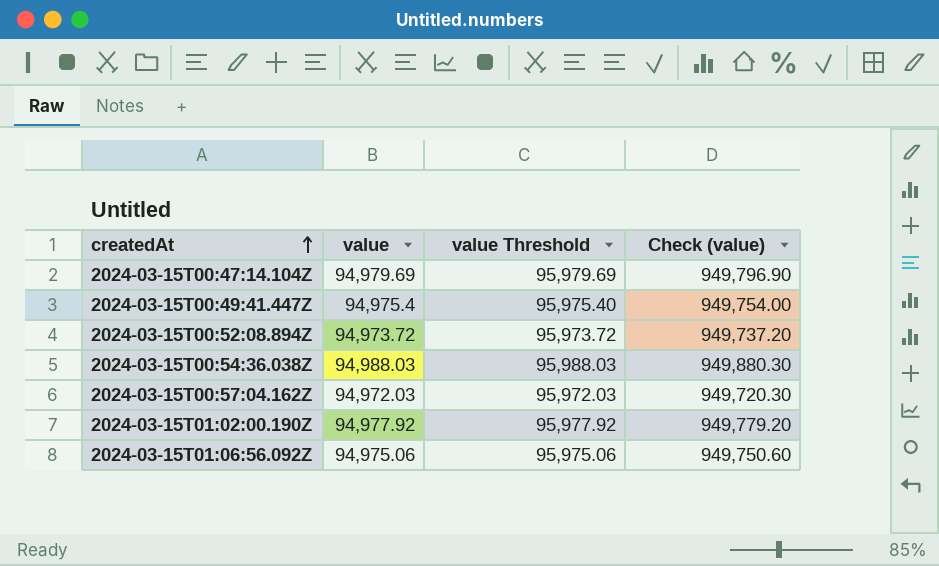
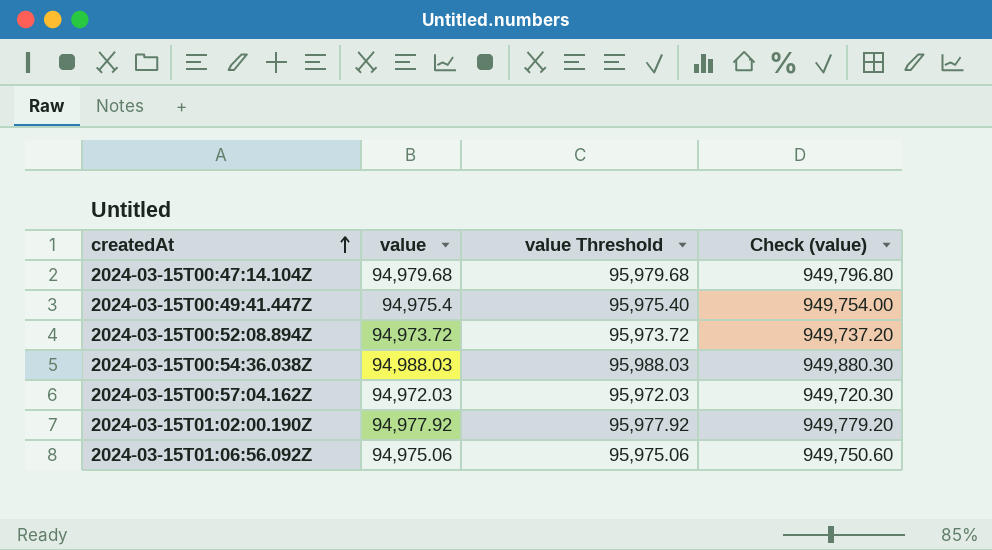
2024-03-15T00:47:14.104Z | value: 94,979.69 -> 94,979.68
2024-03-15T00:47:14.104Z | value Threshold: 95,979.69 -> 95,979.68
2024-03-15T00:47:14.104Z | Check (value): 949,796.90 -> 949,796.80

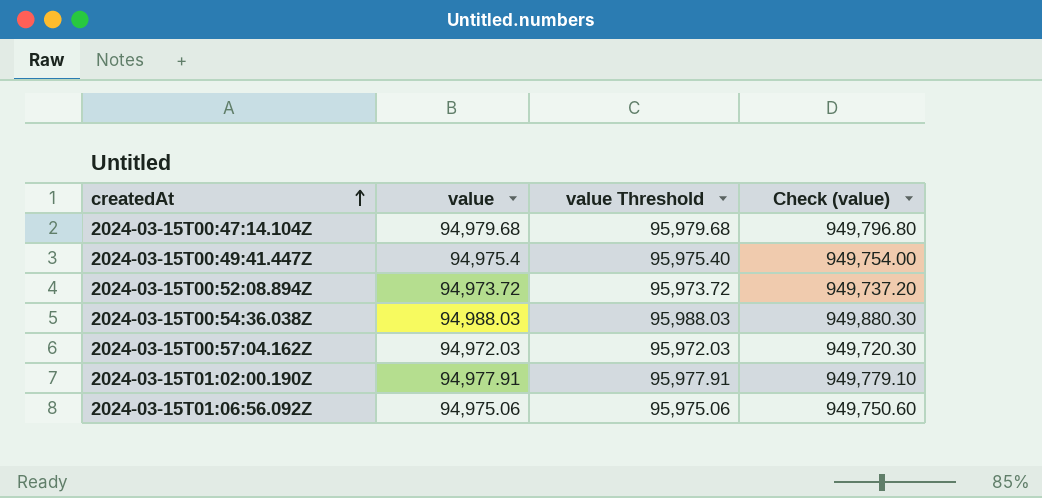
2024-03-15T01:02:00.190Z | value: 94,977.92 -> 94,977.91
2024-03-15T01:02:00.190Z | value Threshold: 95,977.92 -> 95,977.91
2024-03-15T01:02:00.190Z | Check (value): 949,779.20 -> 949,779.10

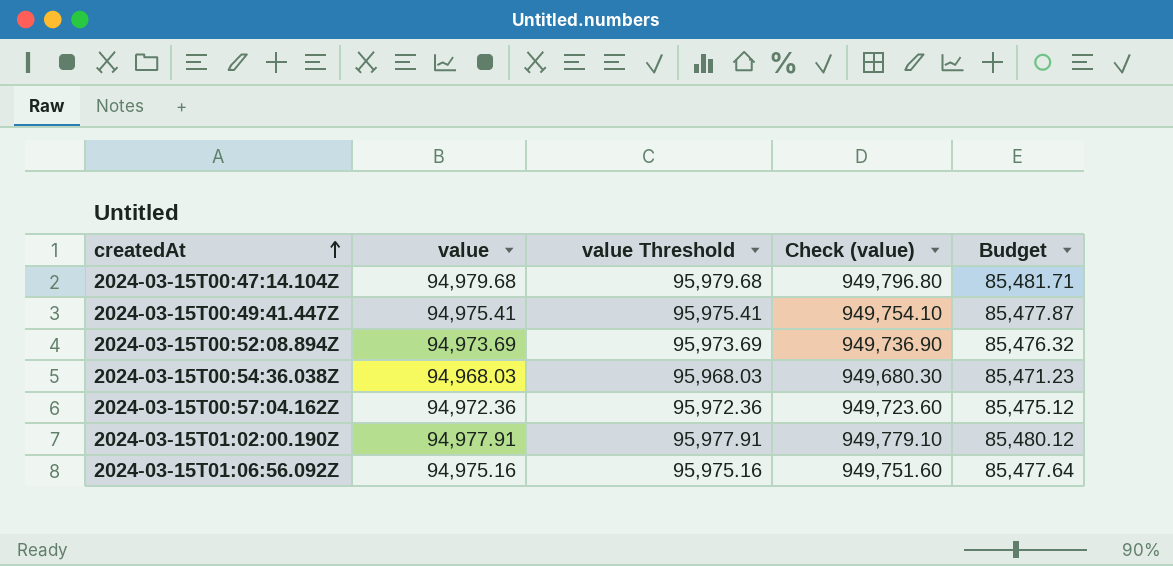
column Budget | formula: none -> [value] * 0.9
2024-03-15T00:49:41.447Z | value: 94,975.4 -> 94,975.41
2024-03-15T00:49:41.447Z | value Threshold: 95,975.40 -> 95,975.41
2024-03-15T00:49:41.447Z | Check (value): 949,754.00 -> 949,754.10
2024-03-15T00:52:08.894Z | value: 94,973.72 -> 94,973.69
2024-03-15T00:52:08.894Z | value Threshold: 95,973.72 -> 95,973.69
2024-03-15T00:52:08.894Z | Check (value): 949,737.20 -> 949,736.90
2024-03-15T00:54:36.038Z | value: 94,988.03 -> 94,968.03
2024-03-15T00:54:36.038Z | value Threshold: 95,988.03 -> 95,968.03
2024-03-15T00:54:36.038Z | Check (value): 949,880.30 -> 949,680.30
2024-03-15T00:57:04.162Z | value: 94,972.03 -> 94,972.36
2024-03-15T00:57:04.162Z | value Threshold: 95,972.03 -> 95,972.36
2024-03-15T00:57:04.162Z | Check (value): 949,720.30 -> 949,723.60
2024-03-15T01:06:56.092Z | value: 94,975.06 -> 94,975.16
2024-03-15T01:06:56.092Z | value Threshold: 95,975.06 -> 95,975.16
2024-03-15T01:06:56.092Z | Check (value): 949,750.60 -> 949,751.60

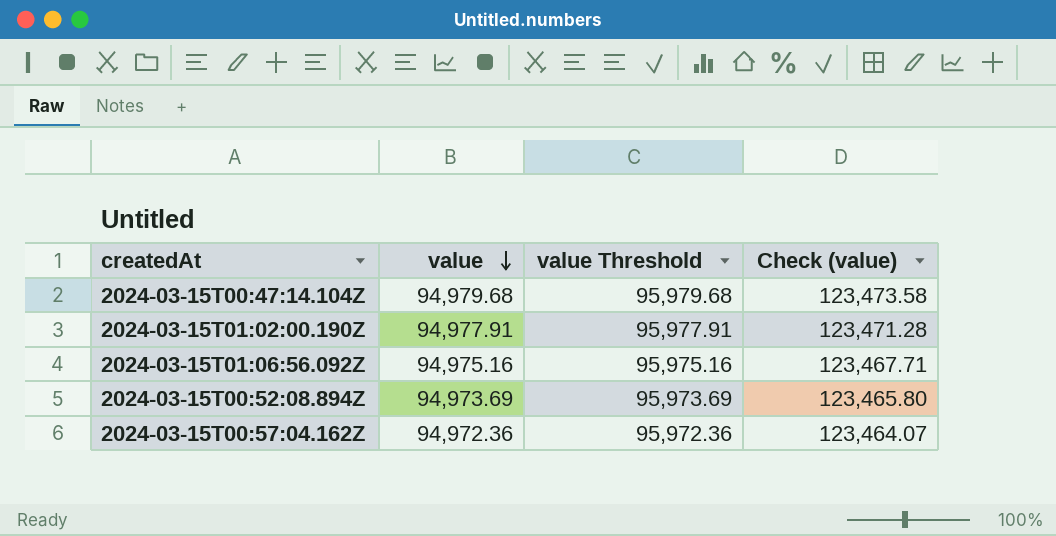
row order: createdAt ascending -> value descending
column Budget | formula: [value] * 0.9 -> none
column Check (value) | formula: [value] * 10 -> [value] * 1.3
row 2024-03-15T00:49:41.447Z: 94,975.41 | 95,975.41 | 949,754.10 | 85,477.87 -> none
row 2024-03-15T00:54:36.038Z: 94,968.03 | 95,968.03 | 949,680.30 | 85,471.23 -> none

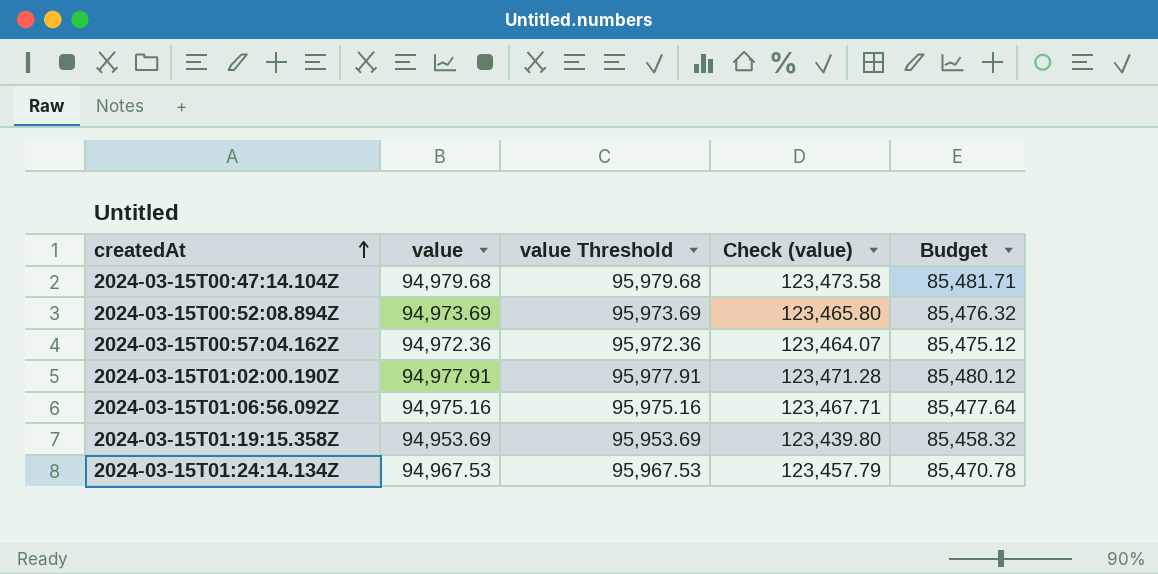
row order: value descending -> createdAt ascending
column Budget | formula: none -> [value] * 0.9
row 2024-03-15T01:19:15.358Z: none -> 94,953.69 | 95,953.69 | 123,439.80 | 85,458.32
row 2024-03-15T01:24:14.134Z: none -> 94,967.53 | 95,967.53 | 123,457.79 | 85,470.78

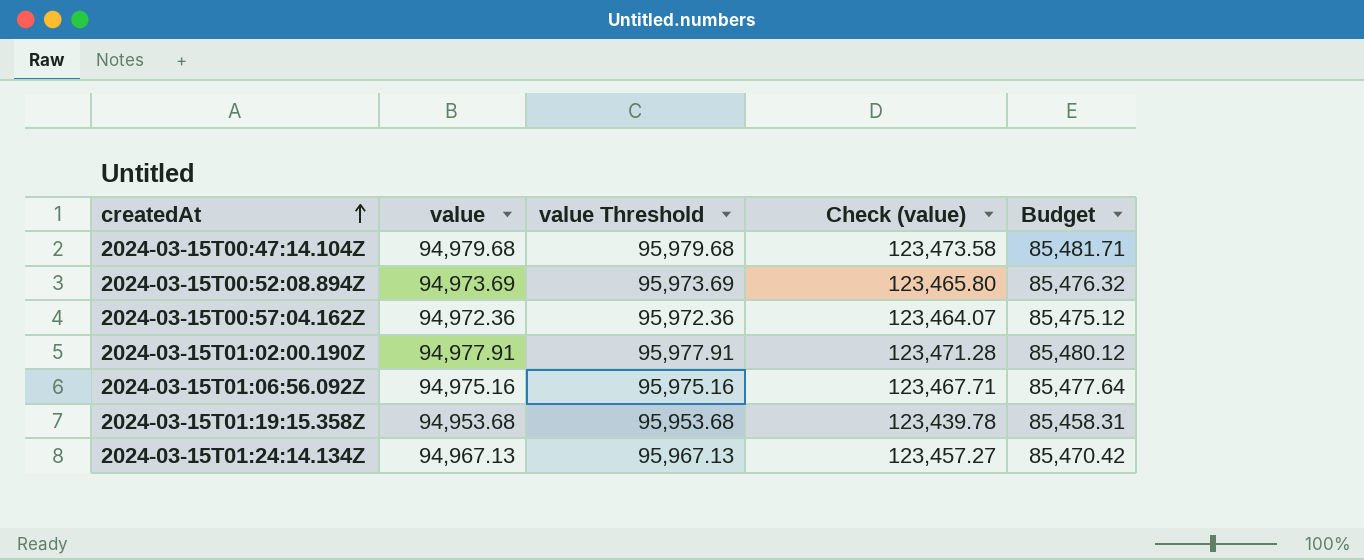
2024-03-15T01:19:15.358Z | value: 94,953.69 -> 94,953.68
2024-03-15T01:19:15.358Z | value Threshold: 95,953.69 -> 95,953.68
2024-03-15T01:19:15.358Z | Check (value): 123,439.80 -> 123,439.78
2024-03-15T01:19:15.358Z | Budget: 85,458.32 -> 85,458.31
2024-03-15T01:24:14.134Z | value: 94,967.53 -> 94,967.13
2024-03-15T01:24:14.134Z | value Threshold: 95,967.53 -> 95,967.13
2024-03-15T01:24:14.134Z | Check (value): 123,457.79 -> 123,457.27
2024-03-15T01:24:14.134Z | Budget: 85,470.78 -> 85,470.42

